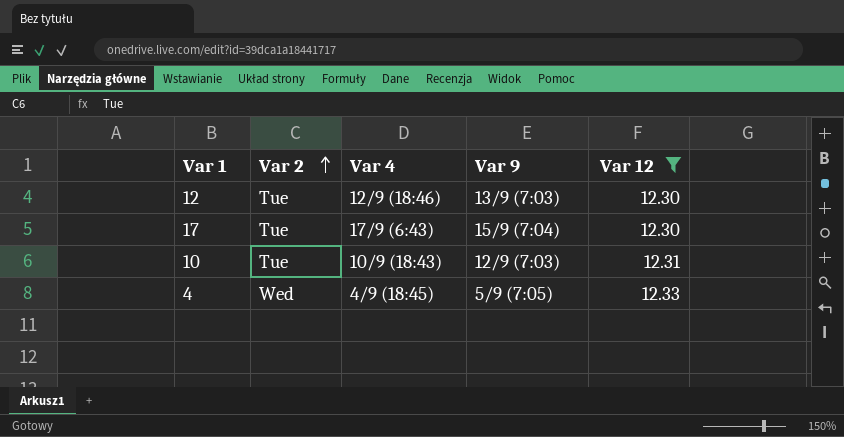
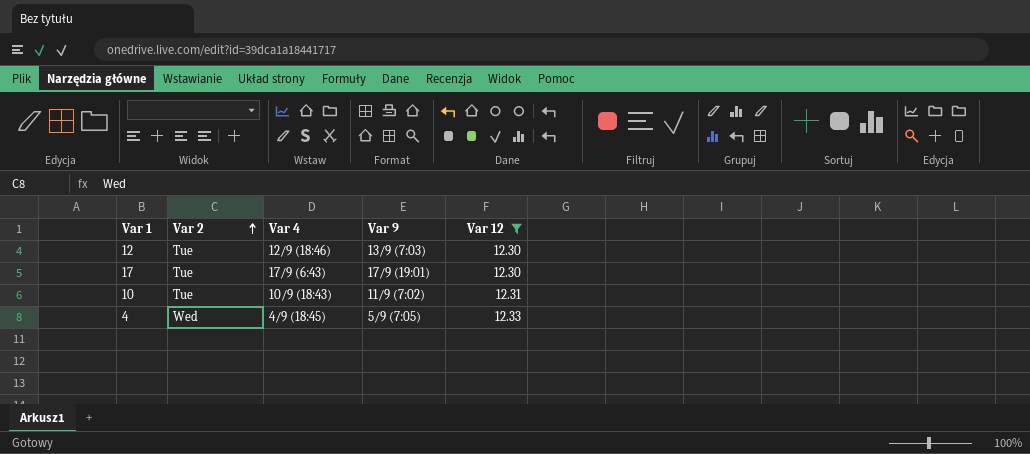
17 | Var 9: 15/9 (7:04) -> 17/9 (19:01)
10 | Var 9: 12/9 (7:03) -> 11/9 (7:02)

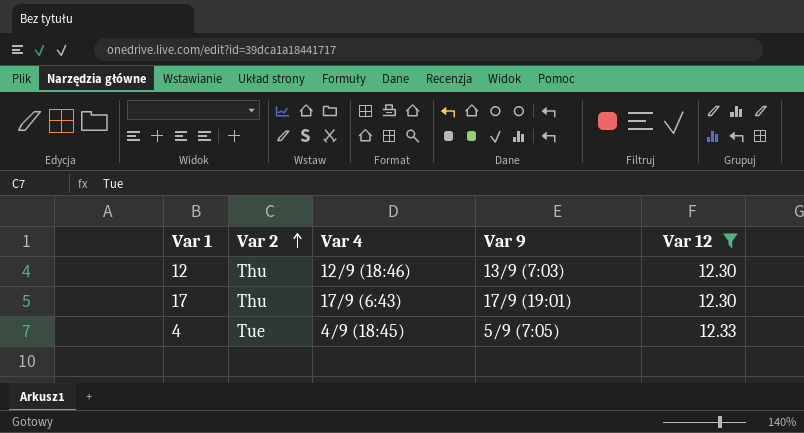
row 10: Tue | 10/9 (18:43) | 11/9 (7:02) | 12.31 -> none
12 | Var 2: Tue -> Thu
17 | Var 2: Tue -> Thu
4 | Var 2: Wed -> Tue

